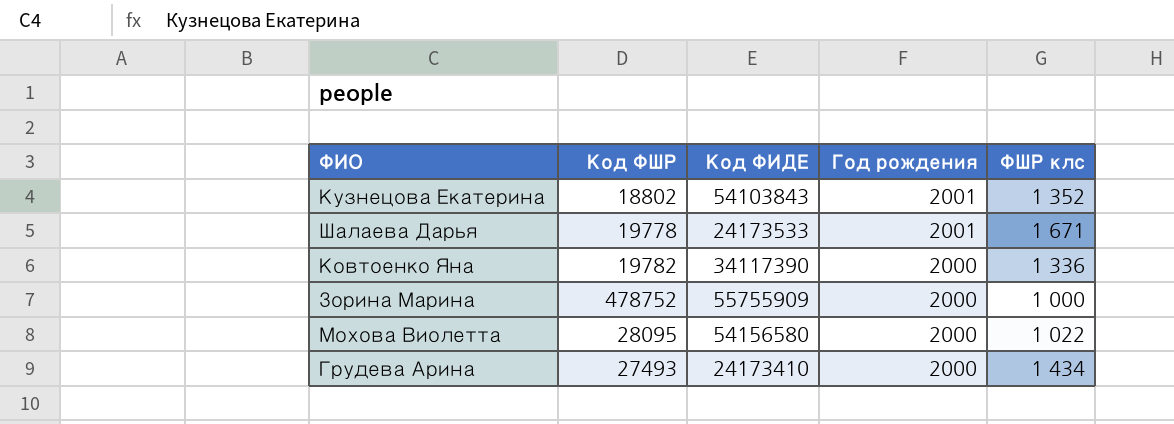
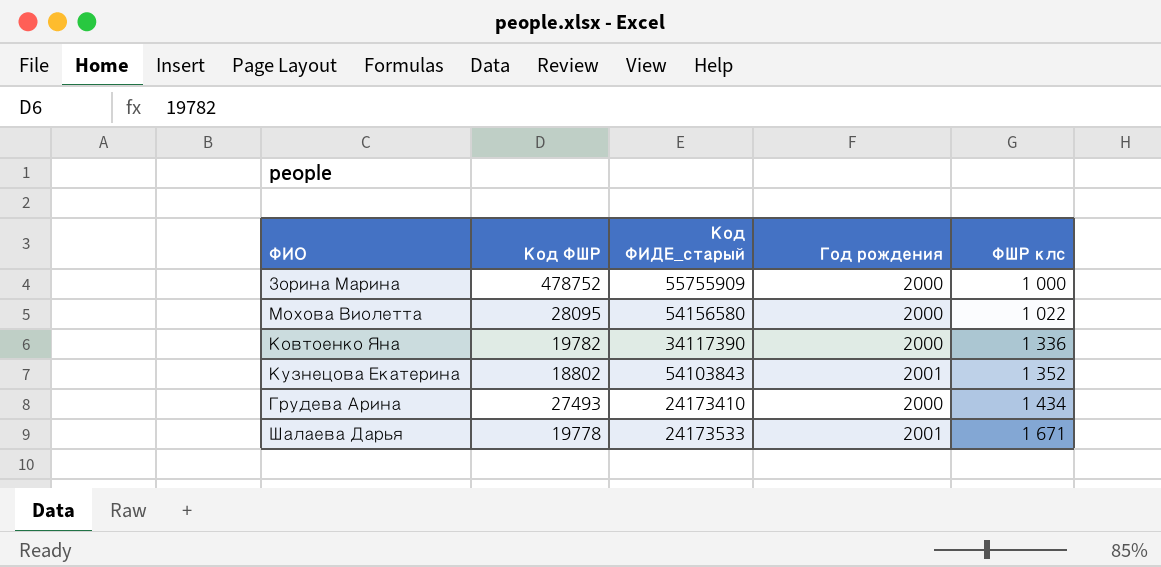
row order: Год рождения descending -> ФШР клс ascending
column name: Код ФИДЕ -> Код ФИДЕ_старый

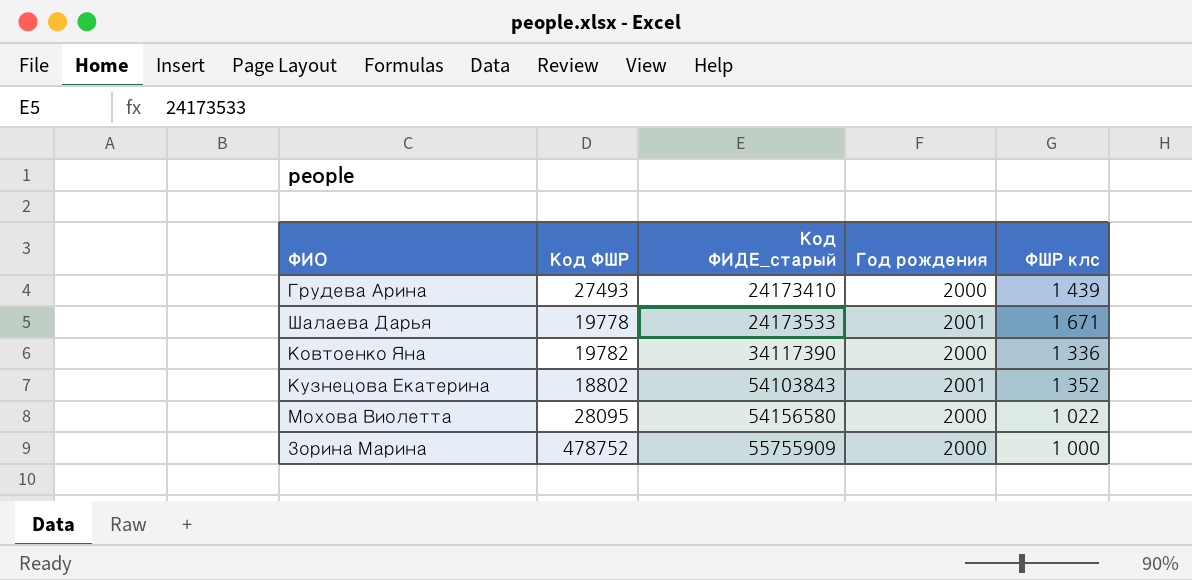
row order: ФШР клс ascending -> Код ФИДЕ_старый ascending
Грудева Арина | ФШР клс: 1 434 -> 1 439

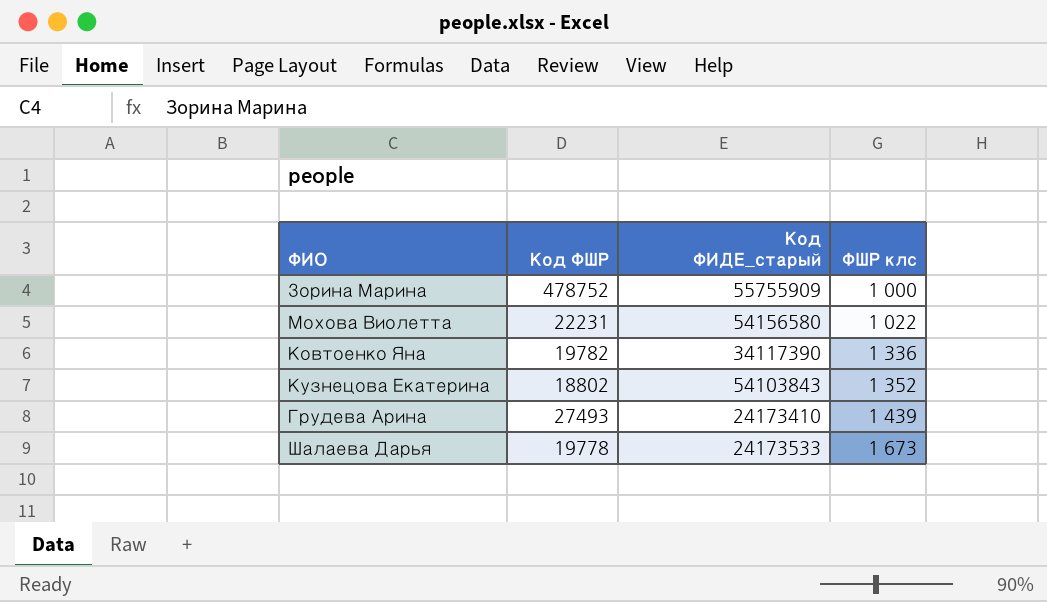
row order: Код ФИДЕ_старый ascending -> ФШР клс ascending
column Год рождения | position: 4 -> none
Мохова Виолетта | Код ФШР: 28095 -> 22231
Шалаева Дарья | ФШР клс: 1 671 -> 1 673

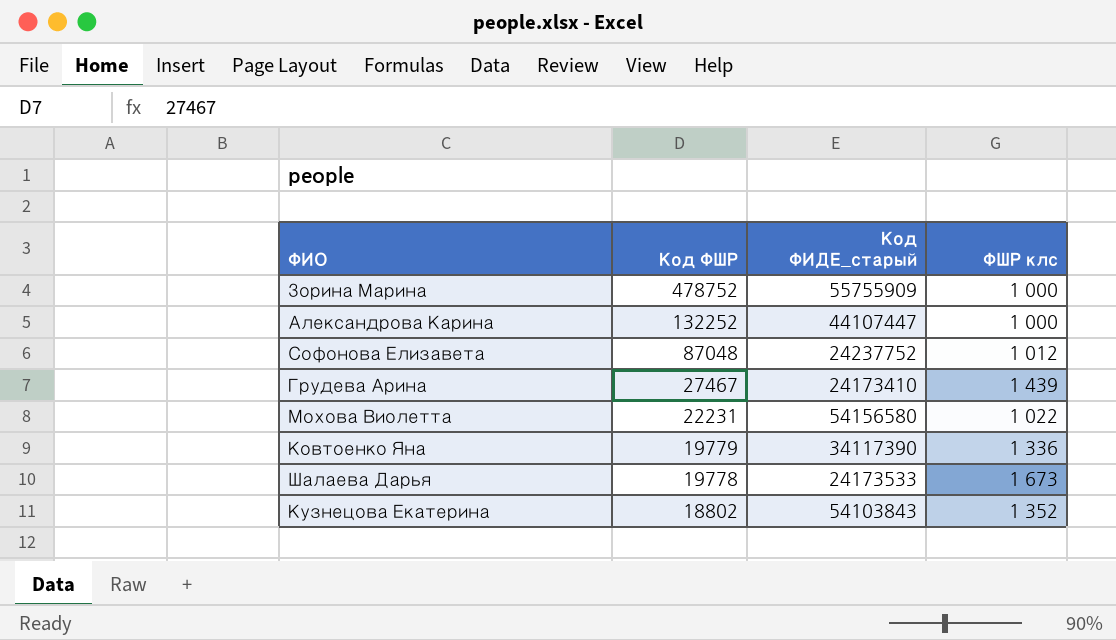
row order: ФШР клс ascending -> Код ФШР descending
row Александрова Карина: none -> 132252 | 44107447 | 1 000
row Софонова Елизавета: none -> 87048 | 24237752 | 1 012
Грудева Арина | Код ФШР: 27493 -> 27467
Ковтоенко Яна | Код ФШР: 19782 -> 19779

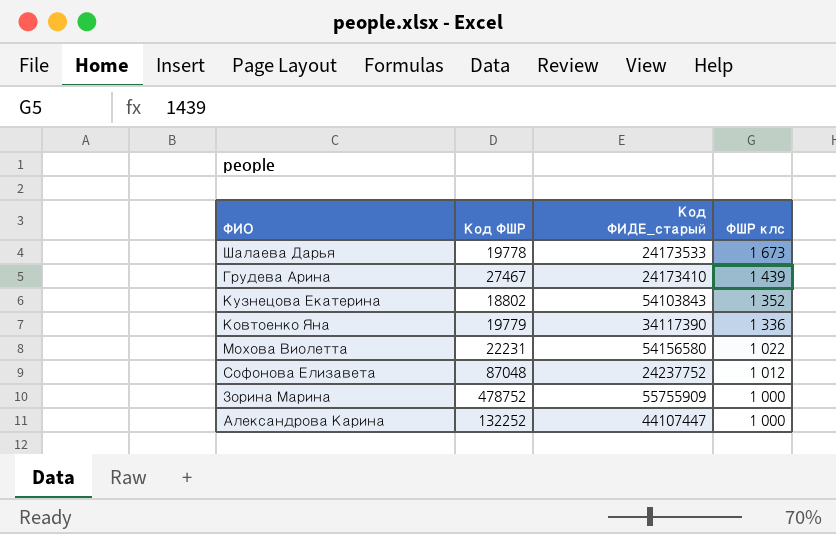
row order: Код ФШР descending -> ФШР клс descending

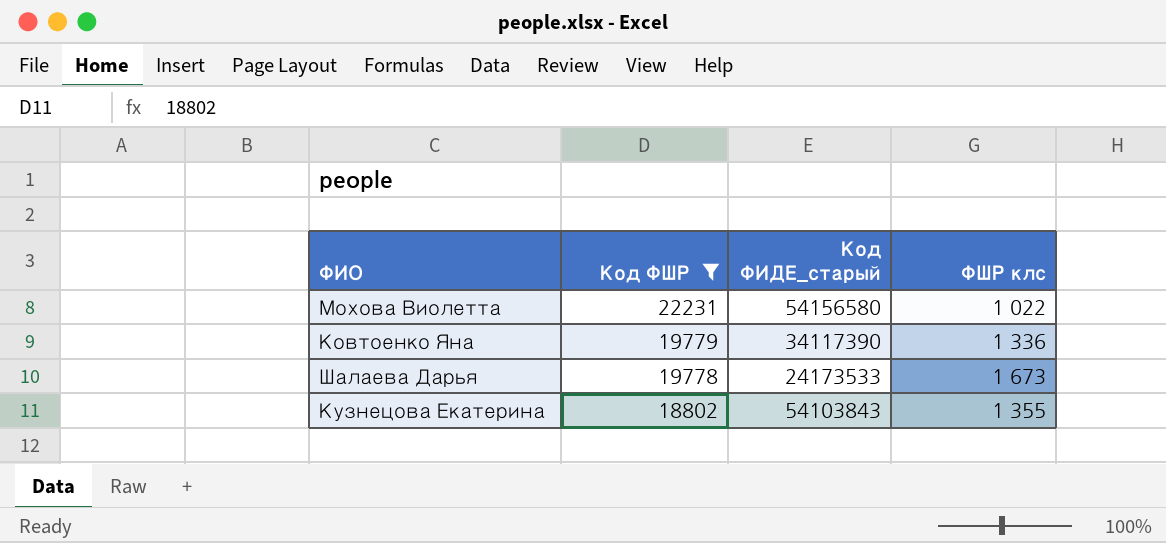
filter: none -> Код ФШР <= 22231
row order: ФШР клс descending -> Код ФШР descending
Кузнецова Екатерина | ФШР клс: 1 352 -> 1 355

